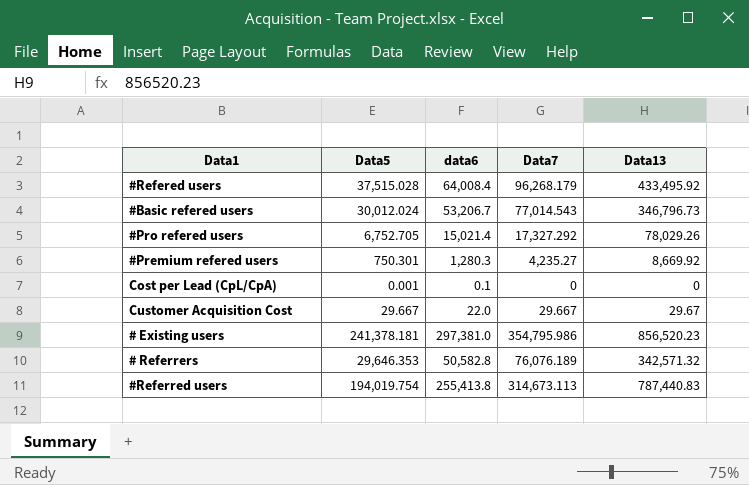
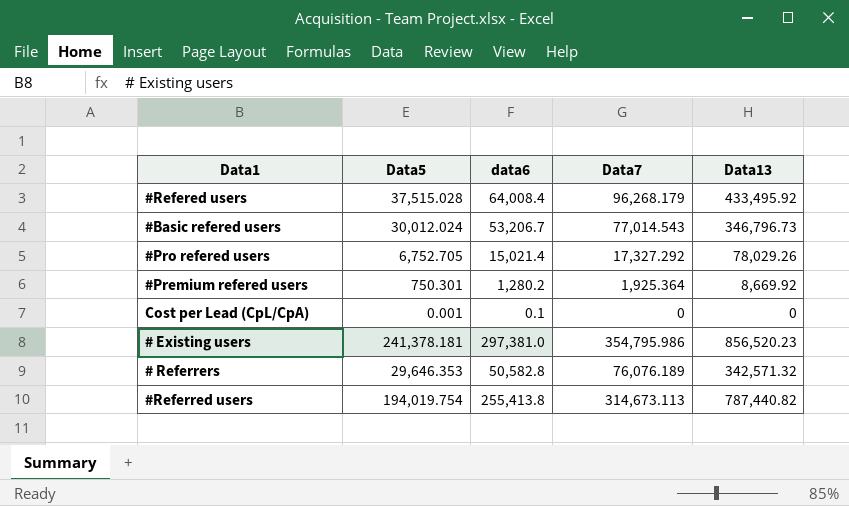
row Customer Acquisition Cost: 29.667 | 22.0 | 29.667 | 29.67 -> none
#Premium refered users | data6: 1,280.3 -> 1,280.2
#Premium refered users | Data7: 4,235.27 -> 1,925.364
#Referred users | Data13: 787,440.83 -> 787,440.82

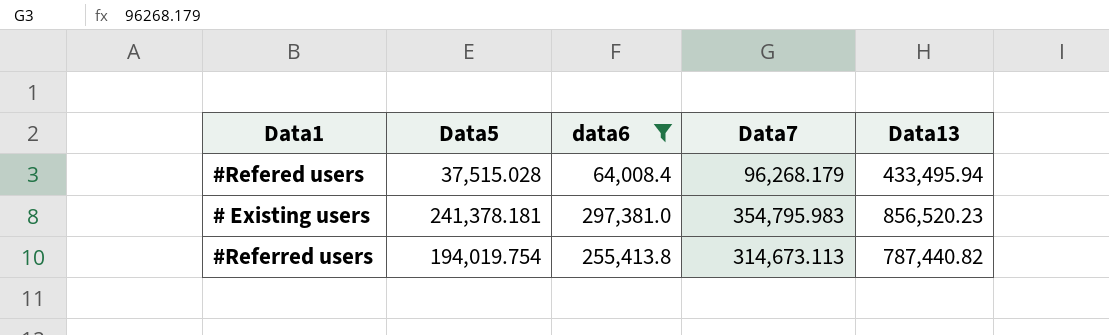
filter: none -> data6 >= 64,008.4
#Refered users | Data13: 433,495.92 -> 433,495.94
# Existing users | Data7: 354,795.986 -> 354,795.983

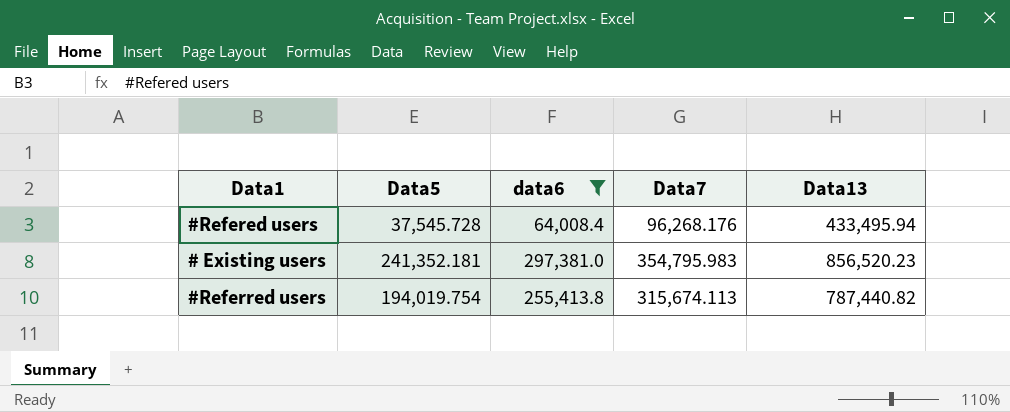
#Refered users | Data5: 37,515.028 -> 37,545.728
#Refered users | Data7: 96,268.179 -> 96,268.176
# Existing users | Data5: 241,378.181 -> 241,352.181
#Referred users | Data7: 314,673.113 -> 315,674.113

